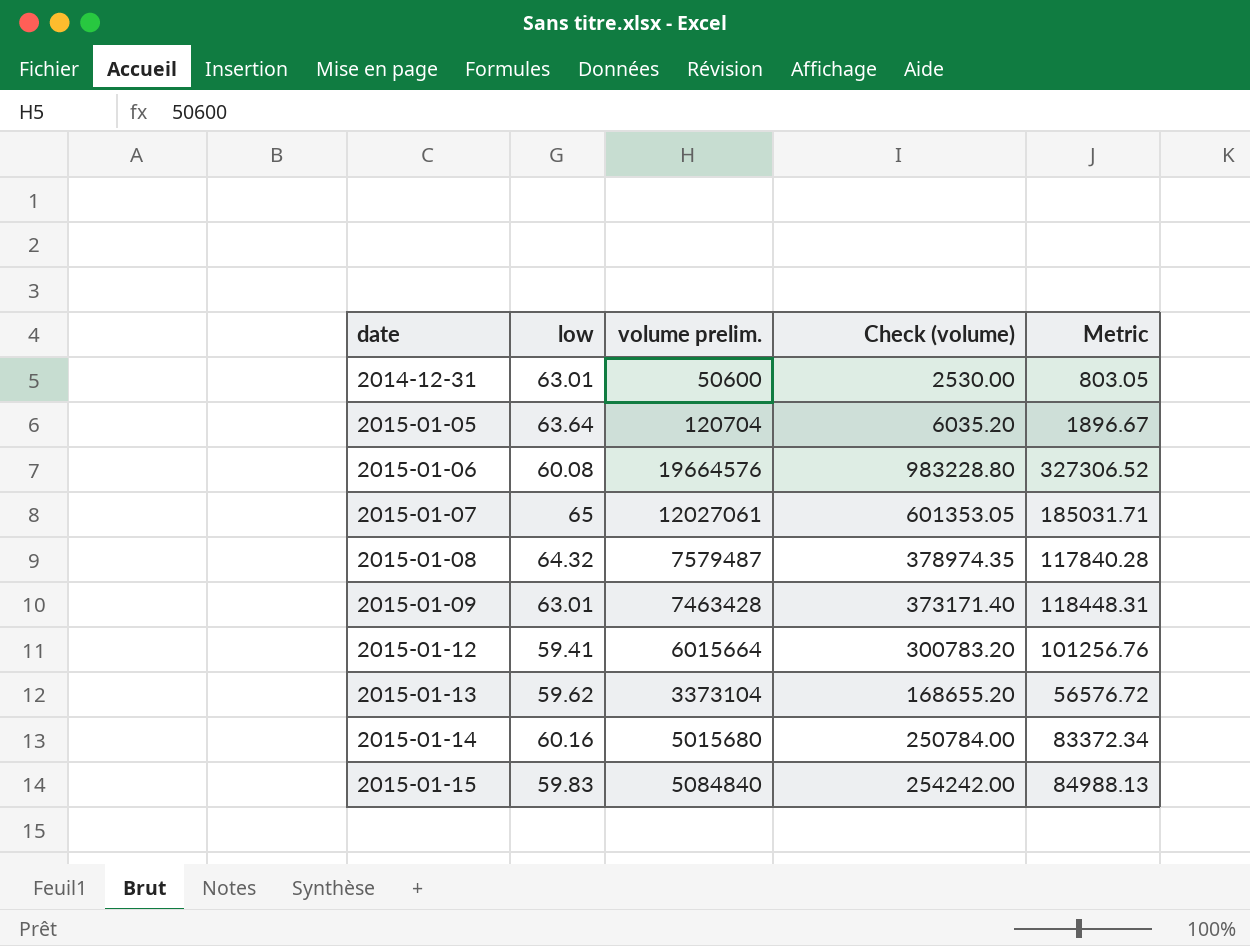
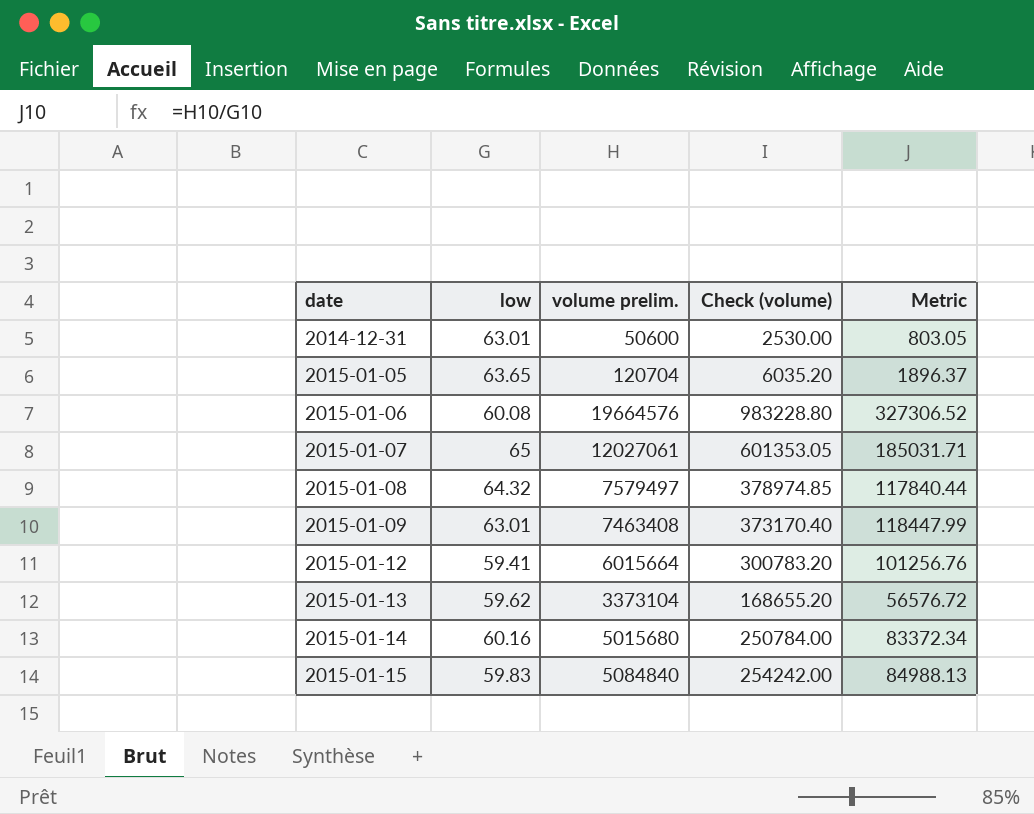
2015-01-05 | low: 63.64 -> 63.65
2015-01-05 | Metric: 1896.67 -> 1896.37
2015-01-08 | volume prelim.: 7579487 -> 7579497
2015-01-08 | Check (volume): 378974.35 -> 378974.85
2015-01-08 | Metric: 117840.28 -> 117840.44
2015-01-09 | volume prelim.: 7463428 -> 7463408
2015-01-09 | Check (volume): 373171.40 -> 373170.40
2015-01-09 | Metric: 118448.31 -> 118447.99

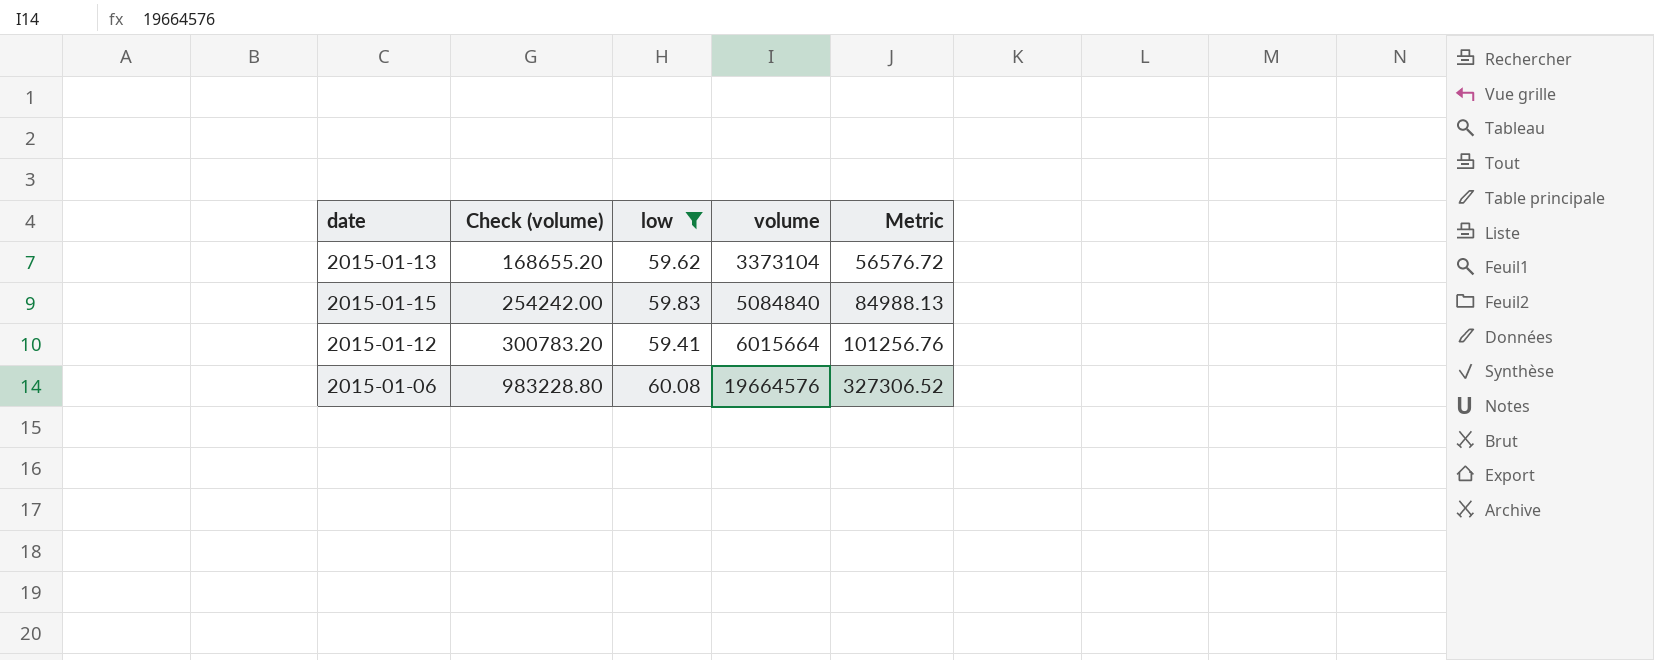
filter: none -> low <= 60.08
row order: date ascending -> Check (volume) ascending
column Check (volume) | position: 4 -> 2
column name: volume prelim. -> volume

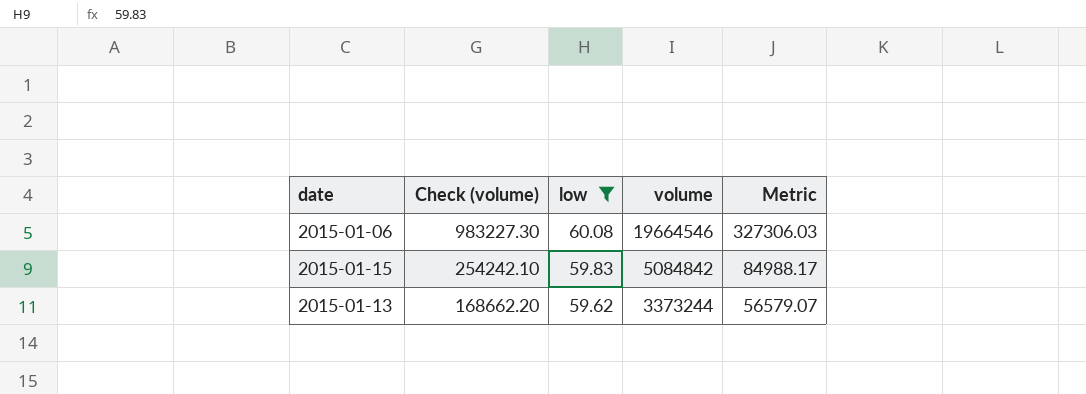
row order: Check (volume) ascending -> Check (volume) descending
row 2015-01-12: 300783.20 | 59.41 | 6015664 | 101256.76 -> none
2015-01-06 | Check (volume): 983228.80 -> 983227.30
2015-01-06 | volume: 19664576 -> 19664546
2015-01-06 | Metric: 327306.52 -> 327306.03
2015-01-15 | Check (volume): 254242.00 -> 254242.10
2015-01-15 | volume: 5084840 -> 5084842
2015-01-15 | Metric: 84988.13 -> 84988.17
2015-01-13 | Check (volume): 168655.20 -> 168662.20
2015-01-13 | volume: 3373104 -> 3373244
2015-01-13 | Metric: 56576.72 -> 56579.07

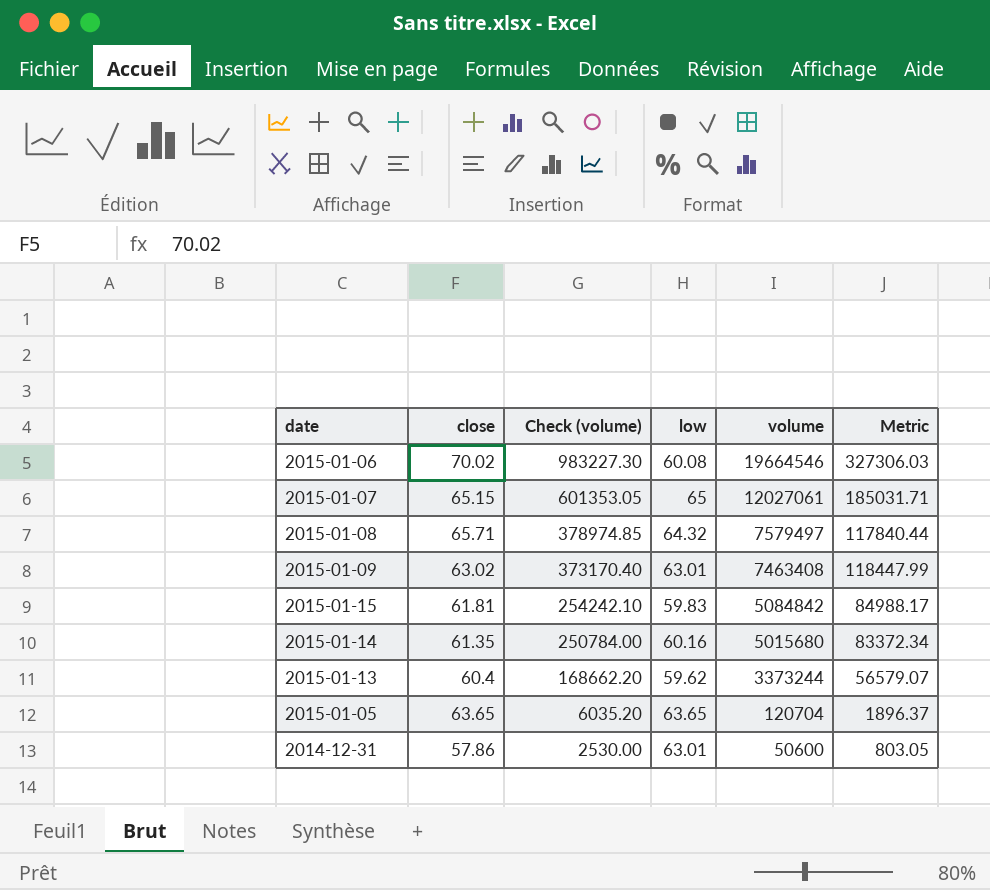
filter: low <= 60.08 -> none
column close | position: none -> 2

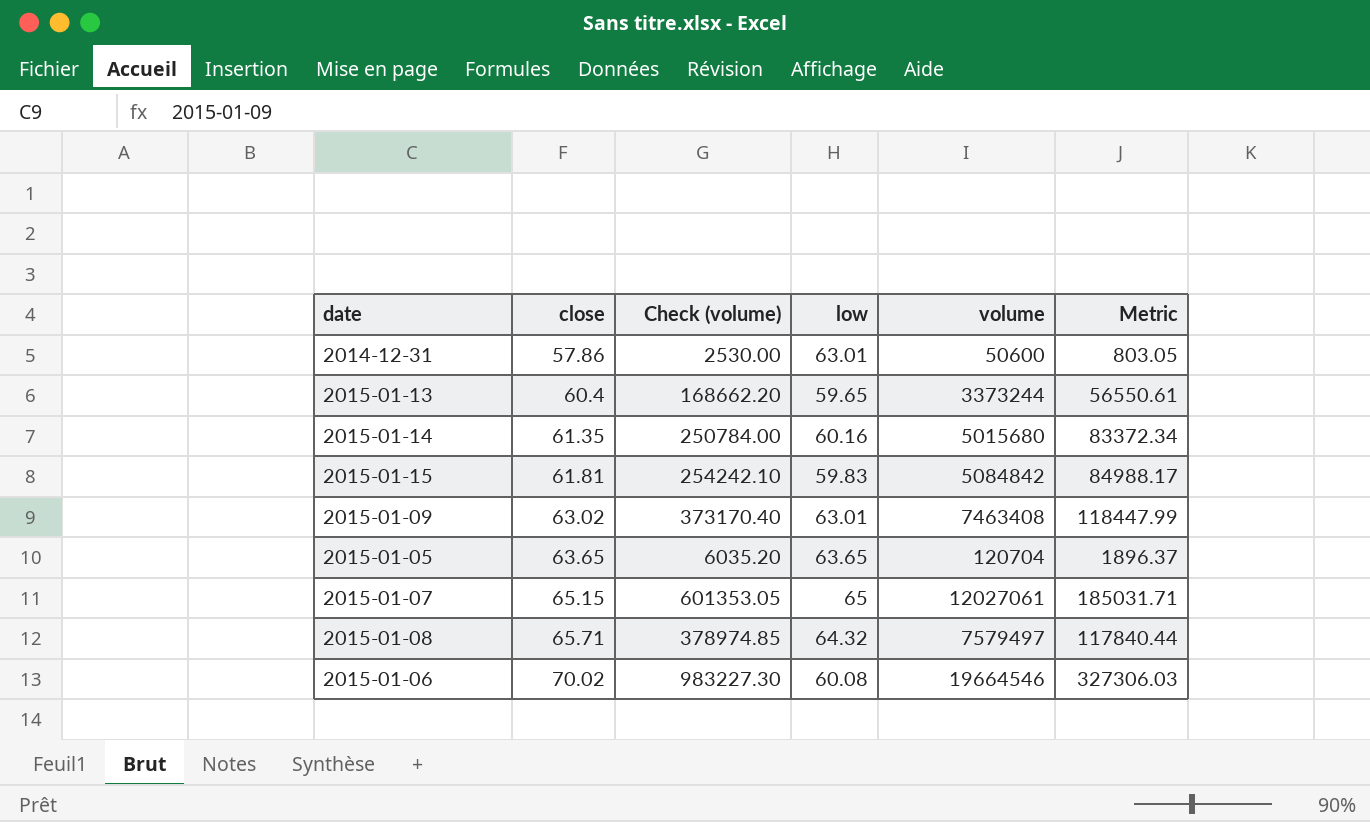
row order: Check (volume) descending -> close ascending
2015-01-13 | low: 59.62 -> 59.65
2015-01-13 | Metric: 56579.07 -> 56550.61

